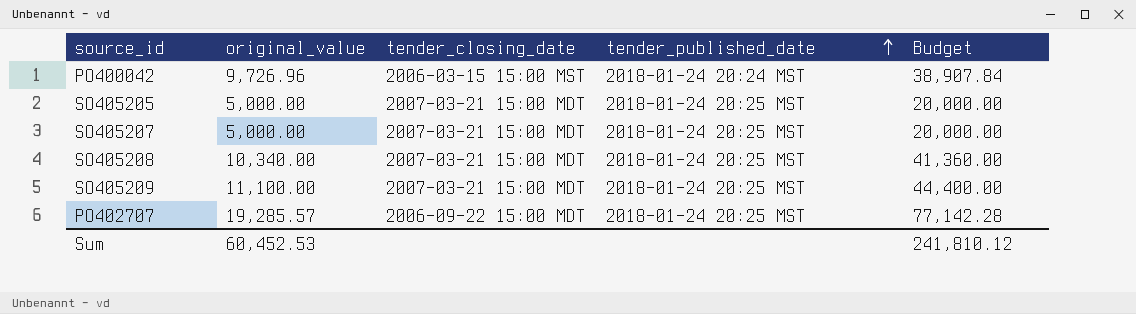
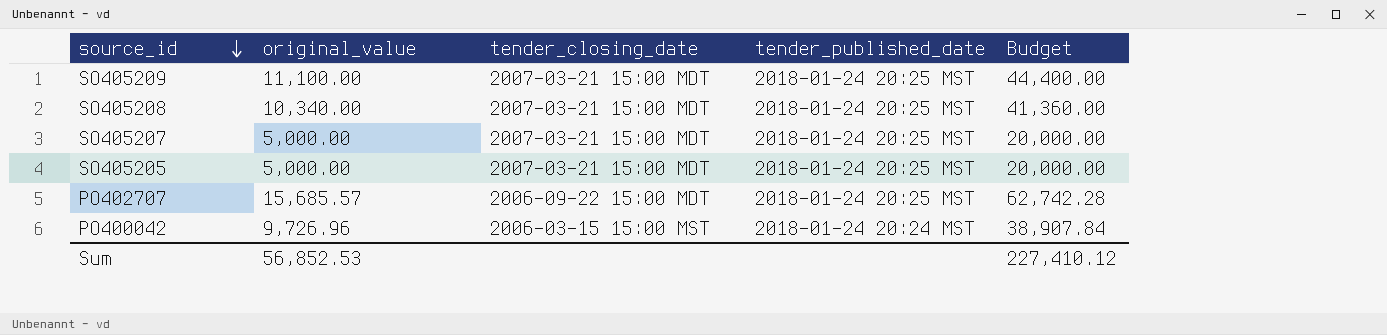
row order: tender_published_date ascending -> source_id descending
PO402707 | original_value: 19,285.57 -> 15,685.57
PO402707 | Budget: 77,142.28 -> 62,742.28
Sum | original_value: 60,452.53 -> 56,852.53
Sum | Budget: 241,810.12 -> 227,410.12

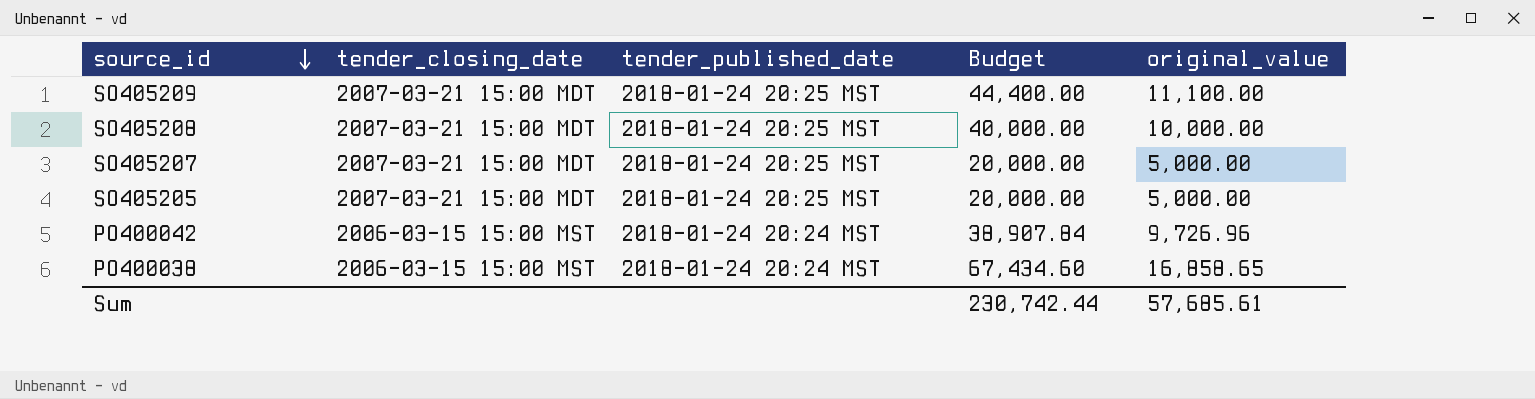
column original_value | position: 2 -> 5
row PO402707: 15,685.57 | 2006-09-22 15:00 MDT | 2018-01-24 20:25 MST | 62,742.28 -> none
SO405208 | Budget: 41,360.00 -> 40,000.00
SO405208 | original_value: 10,340.00 -> 10,000.00
row PO400038: none -> 2006-03-15 15:00 MST | 2018-01-24 20:24 MST | 67,434.60 | 16,858.65
Sum | Budget: 227,410.12 -> 230,742.44
Sum | original_value: 56,852.53 -> 57,685.61

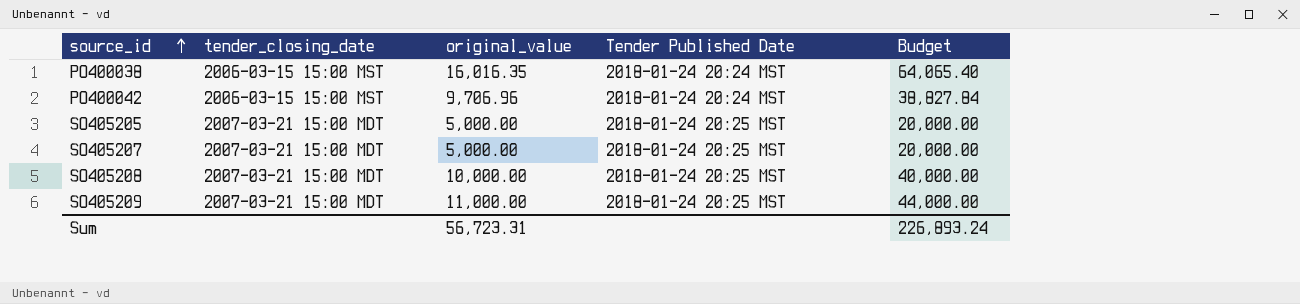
row order: source_id descending -> source_id ascending
column original_value | position: 5 -> 3
column name: tender_published_date -> Tender Published Date
PO400038 | original_value: 16,858.65 -> 16,016.35
PO400038 | Budget: 67,434.60 -> 64,065.40
PO400042 | original_value: 9,726.96 -> 9,706.96
PO400042 | Budget: 38,907.84 -> 38,827.84
SO405209 | original_value: 11,100.00 -> 11,000.00
SO405209 | Budget: 44,400.00 -> 44,000.00
Sum | original_value: 57,685.61 -> 56,723.31
Sum | Budget: 230,742.44 -> 226,893.24

